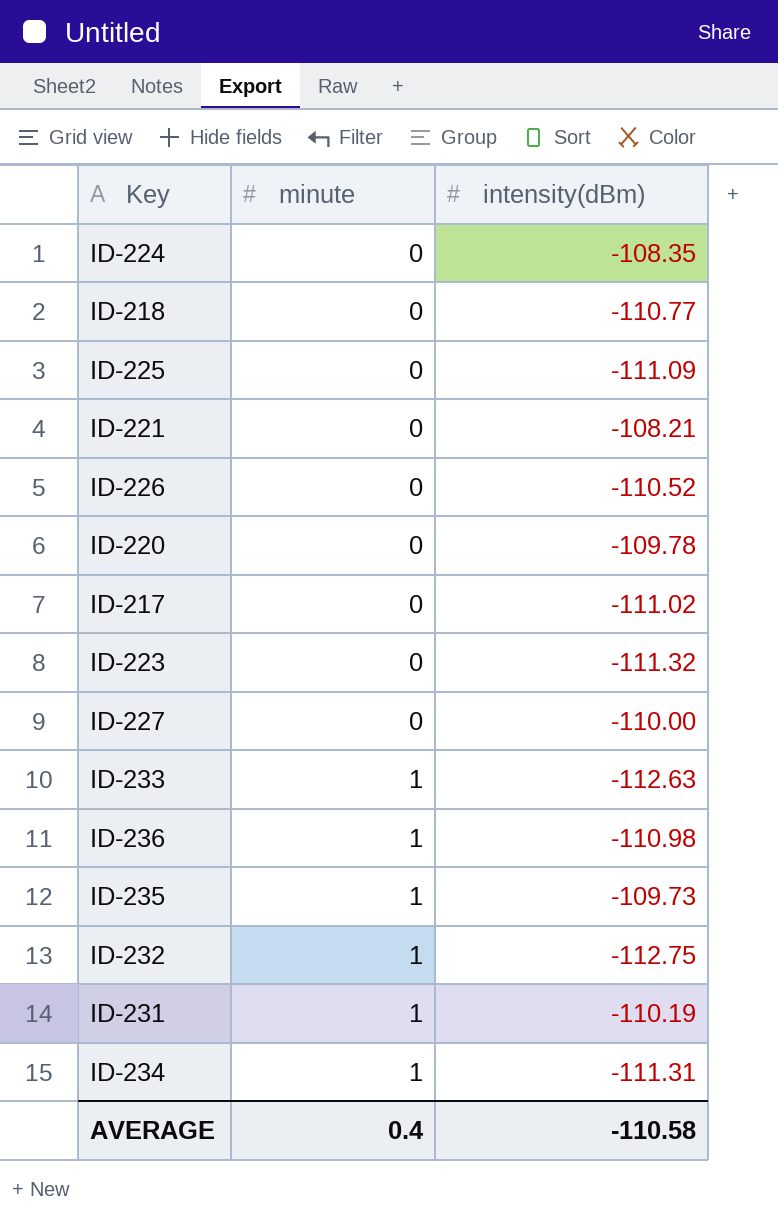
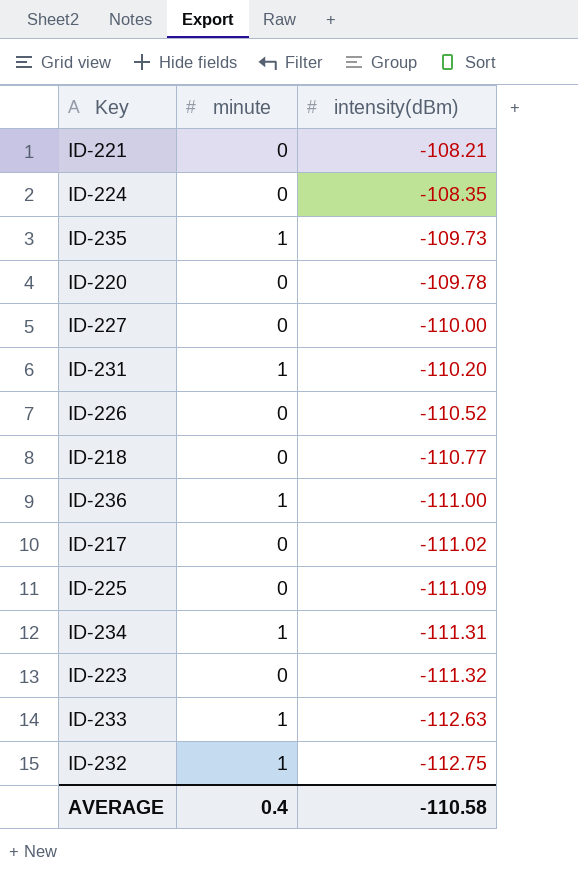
row order: minute ascending -> intensity(dBm) descending
ID-231 | intensity(dBm): -110.19 -> -110.20
ID-236 | intensity(dBm): -110.98 -> -111.00

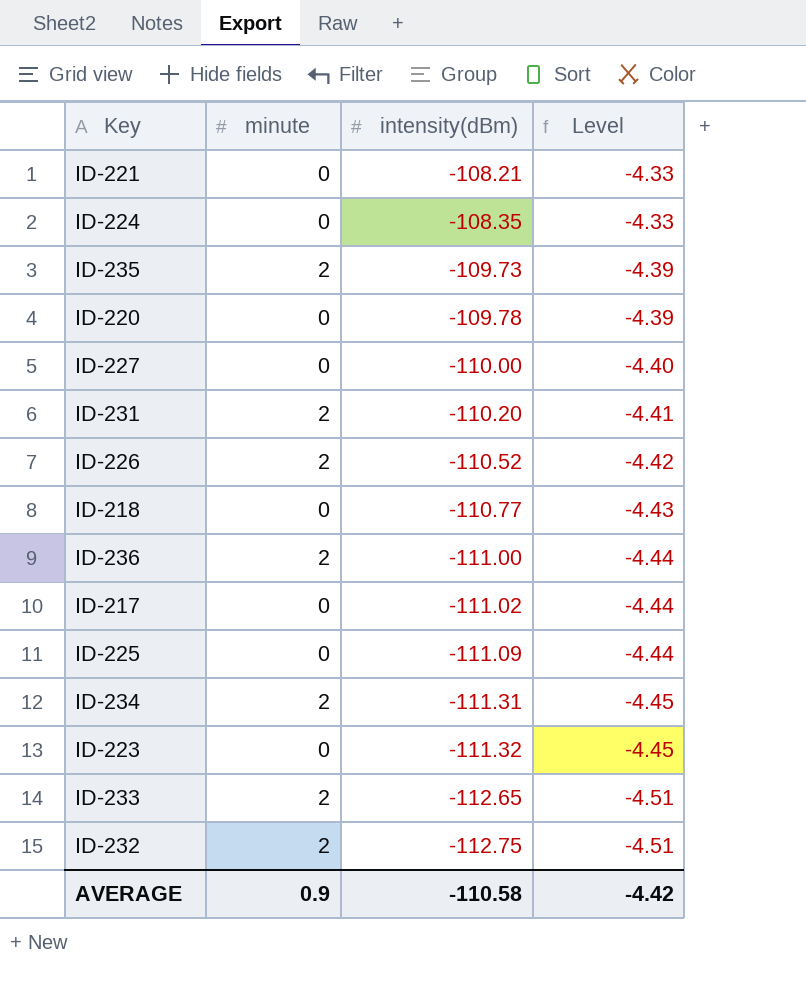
column Level | formula: none -> [intensity(dBm)] * 0.04
ID-235 | minute: 1 -> 2
ID-231 | minute: 1 -> 2
ID-226 | minute: 0 -> 2
ID-236 | minute: 1 -> 2
ID-234 | minute: 1 -> 2
ID-233 | minute: 1 -> 2
ID-233 | intensity(dBm): -112.63 -> -112.65
ID-232 | minute: 1 -> 2
AVERAGE | minute: 0.4 -> 0.9

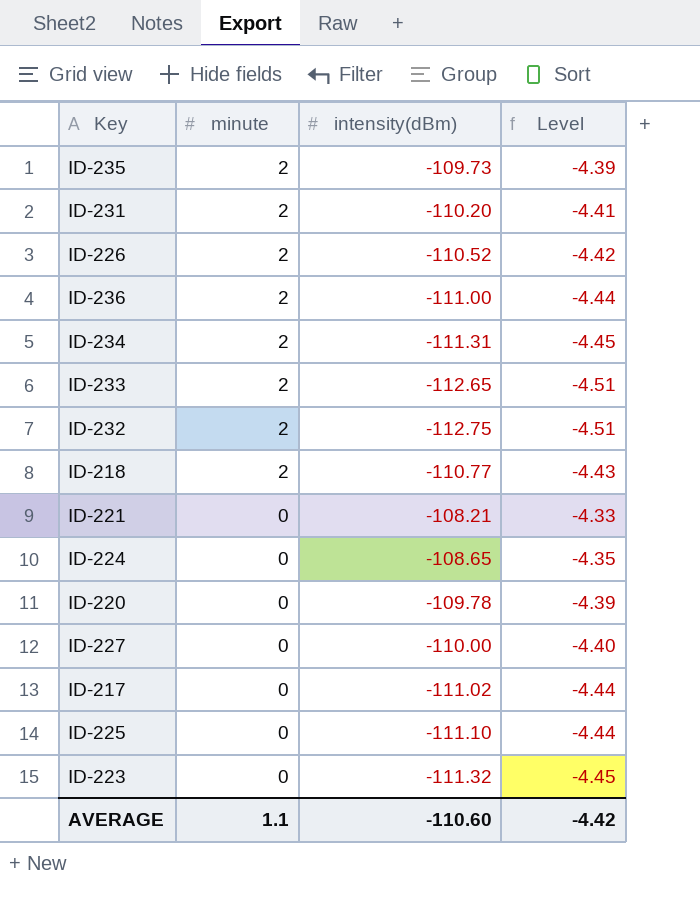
row order: intensity(dBm) descending -> minute descending
ID-218 | minute: 0 -> 2
ID-224 | intensity(dBm): -108.35 -> -108.65
ID-224 | Level: -4.33 -> -4.35
ID-225 | intensity(dBm): -111.09 -> -111.10
AVERAGE | minute: 0.9 -> 1.1
AVERAGE | intensity(dBm): -110.58 -> -110.60

